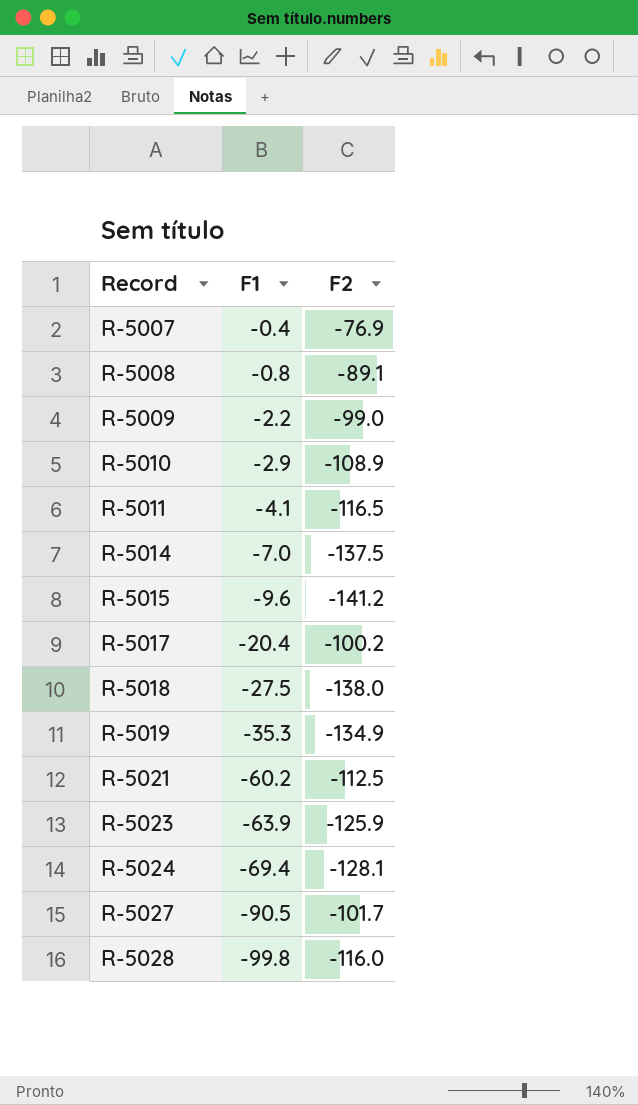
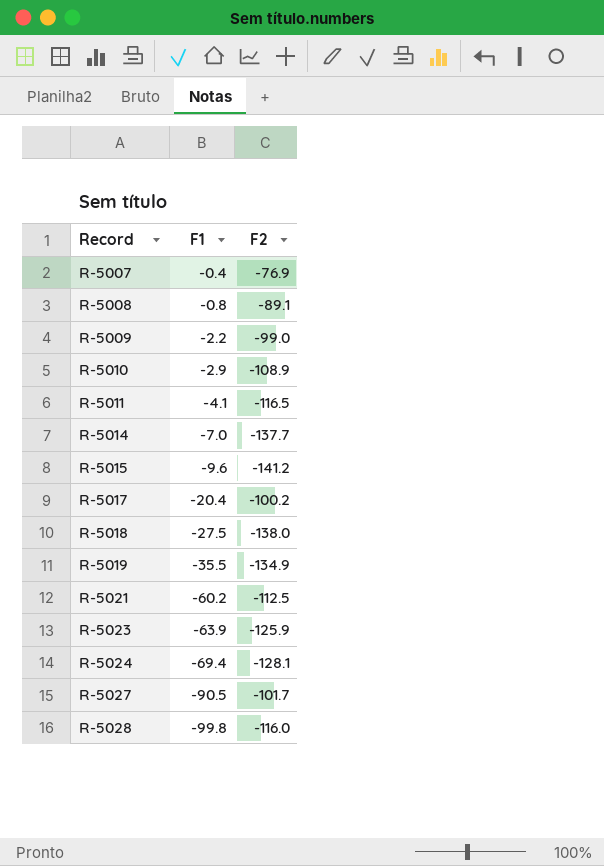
R-5014 | F2: -137.5 -> -137.7
R-5019 | F1: -35.3 -> -35.5

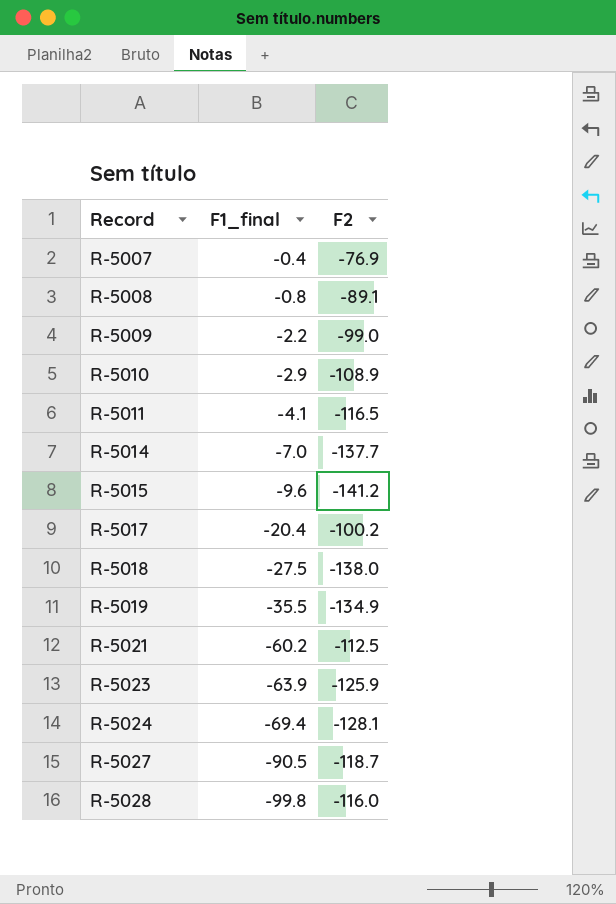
column name: F1 -> F1_final
R-5027 | F2: -101.7 -> -118.7

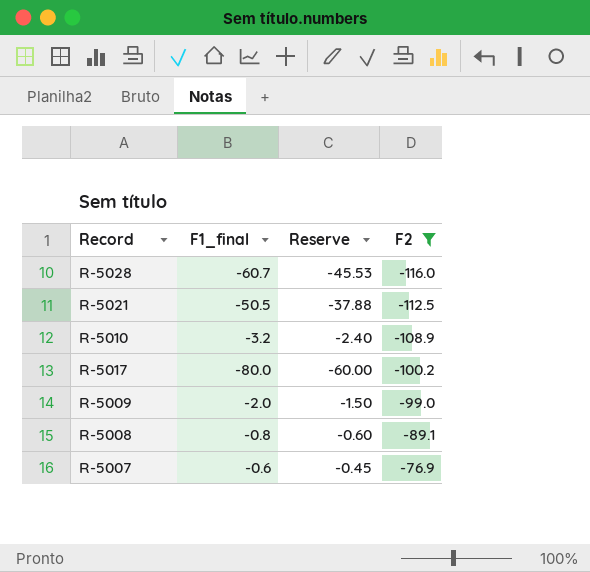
filter: none -> F2 >= -116.0
row order: Record ascending -> F2 ascending
column Reserve | formula: none -> [F1_final] * 0.75
R-5028 | F1_final: -99.8 -> -60.7
R-5021 | F1_final: -60.2 -> -50.5
R-5010 | F1_final: -2.9 -> -3.2
R-5017 | F1_final: -20.4 -> -80.0
R-5009 | F1_final: -2.2 -> -2.0
R-5007 | F1_final: -0.4 -> -0.6

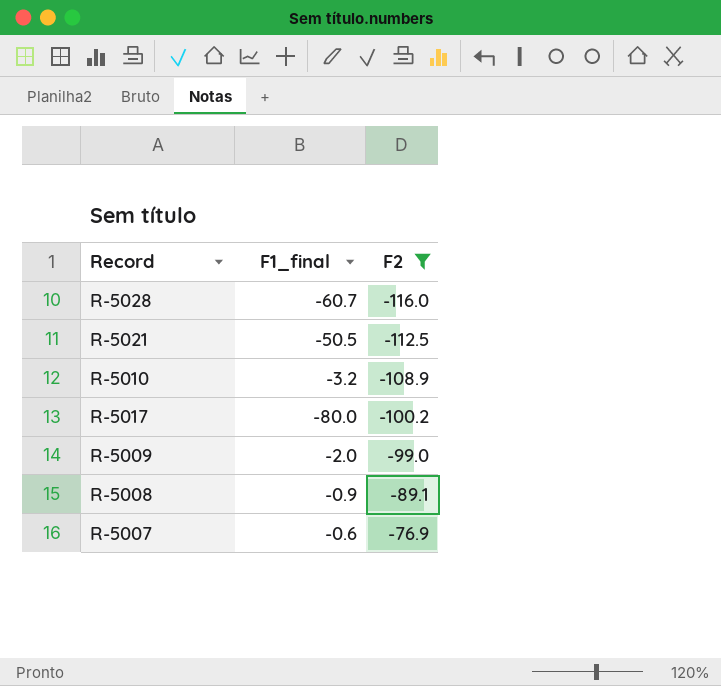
column Reserve | formula: [F1_final] * 0.75 -> none
R-5008 | F1_final: -0.8 -> -0.9

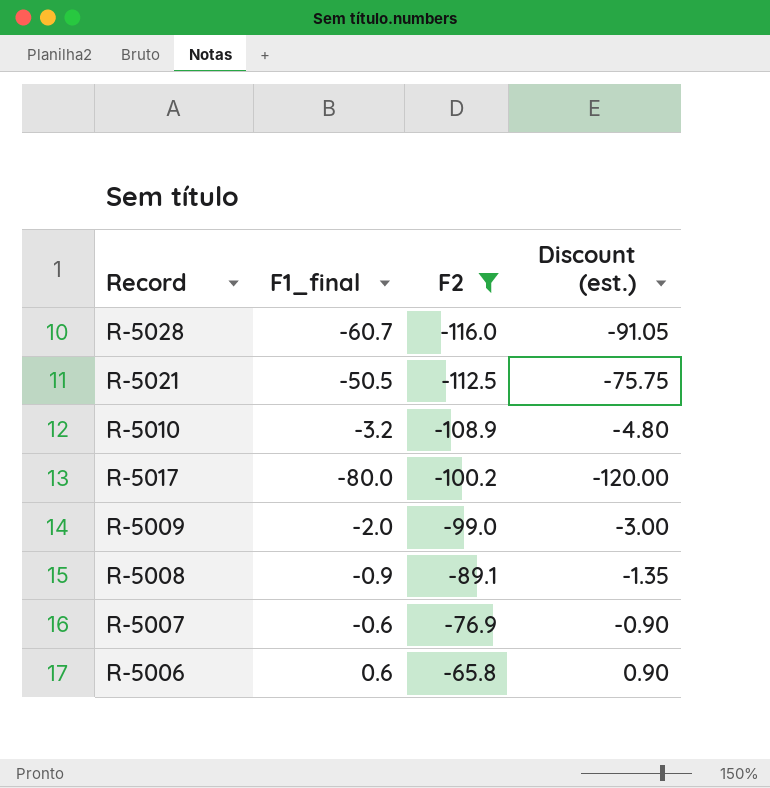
column Discount (est.) | formula: none -> [F1_final] * 1.5
row R-5006: none -> 0.6 | -65.8 | 0.90

